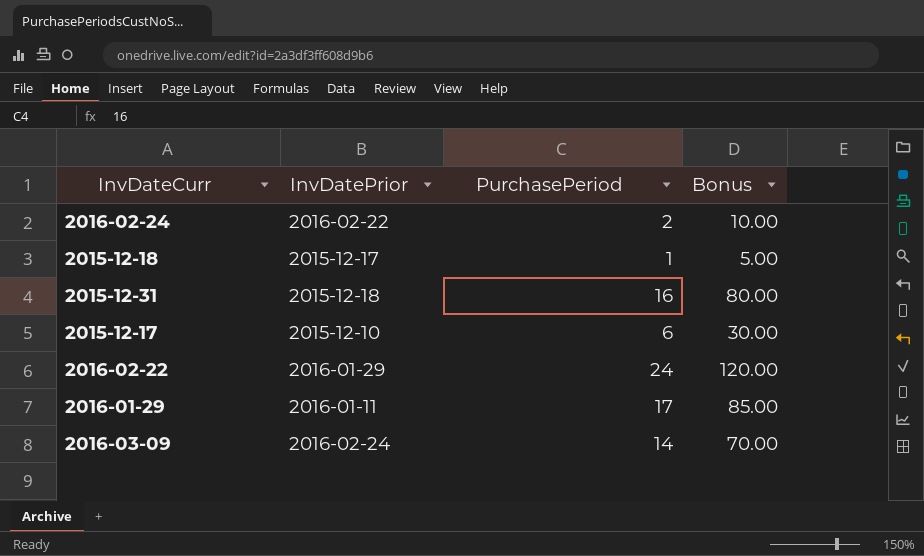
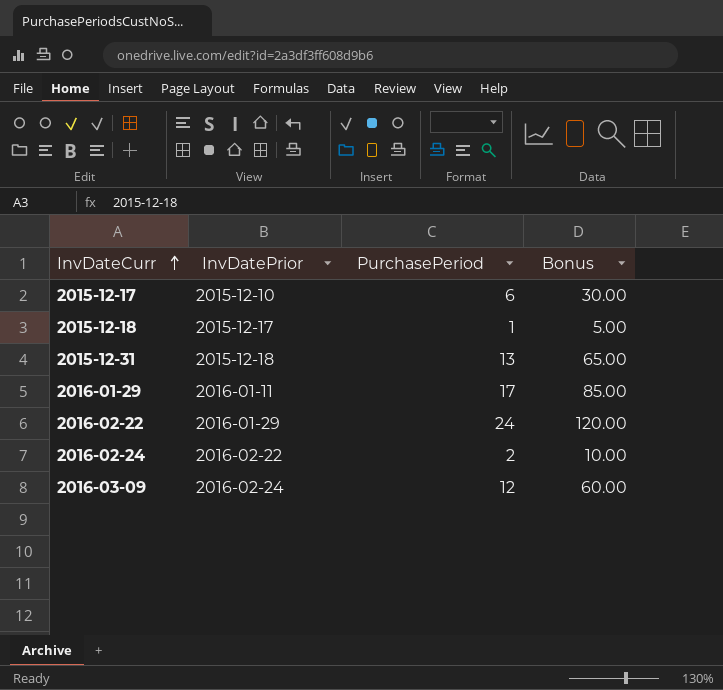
row order: none -> InvDateCurr ascending
2015-12-31 | PurchasePeriod: 16 -> 13
2015-12-31 | Bonus: 80.00 -> 65.00
2016-03-09 | PurchasePeriod: 14 -> 12
2016-03-09 | Bonus: 70.00 -> 60.00

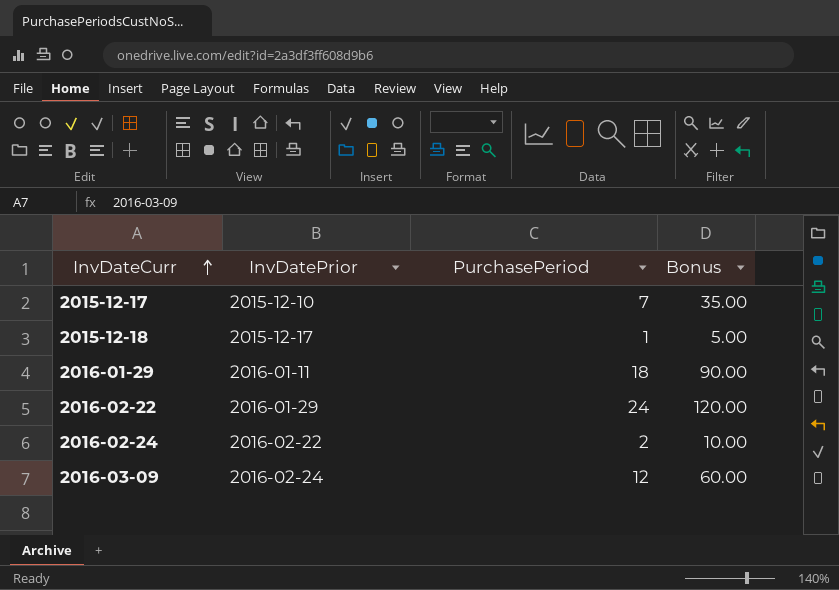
row 2015-12-31: 2015-12-18 | 13 | 65.00 -> none
2015-12-17 | PurchasePeriod: 6 -> 7
2015-12-17 | Bonus: 30.00 -> 35.00
2016-01-29 | PurchasePeriod: 17 -> 18
2016-01-29 | Bonus: 85.00 -> 90.00

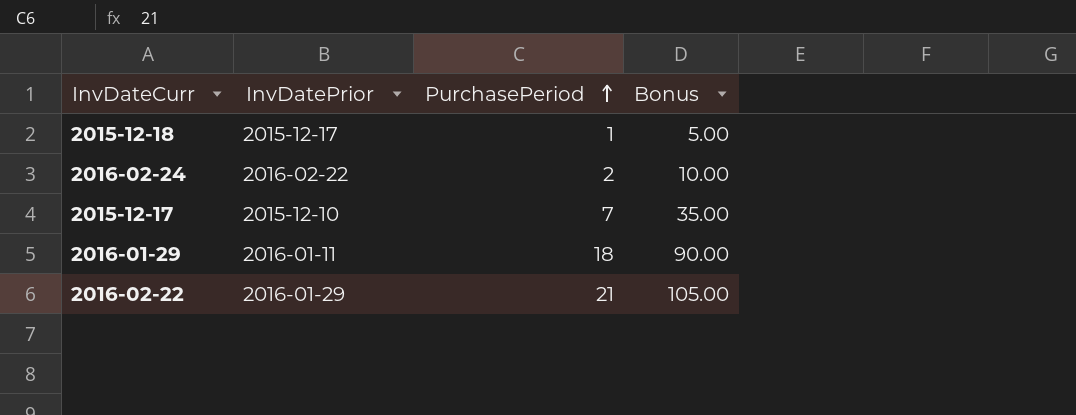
row order: InvDateCurr ascending -> PurchasePeriod ascending
row 2016-03-09: 2016-02-24 | 12 | 60.00 -> none
2016-02-22 | PurchasePeriod: 24 -> 21
2016-02-22 | Bonus: 120.00 -> 105.00

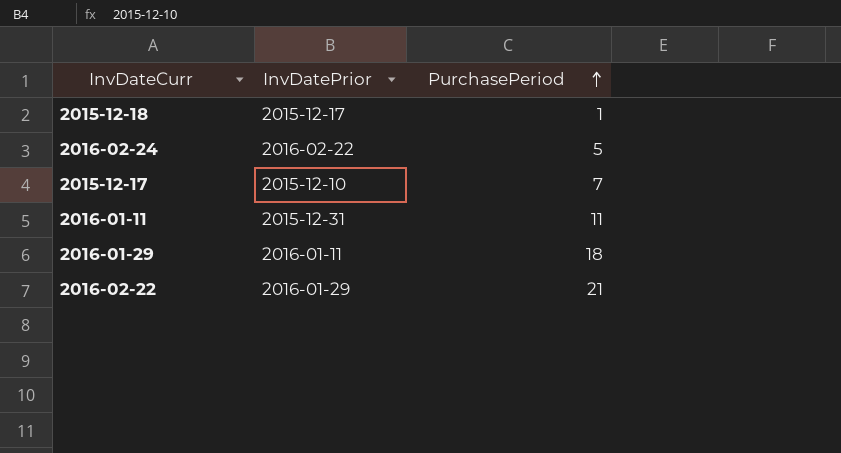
column Bonus | formula: [PurchasePeriod] * 5 -> none
2016-02-24 | PurchasePeriod: 2 -> 5
row 2016-01-11: none -> 2015-12-31 | 11

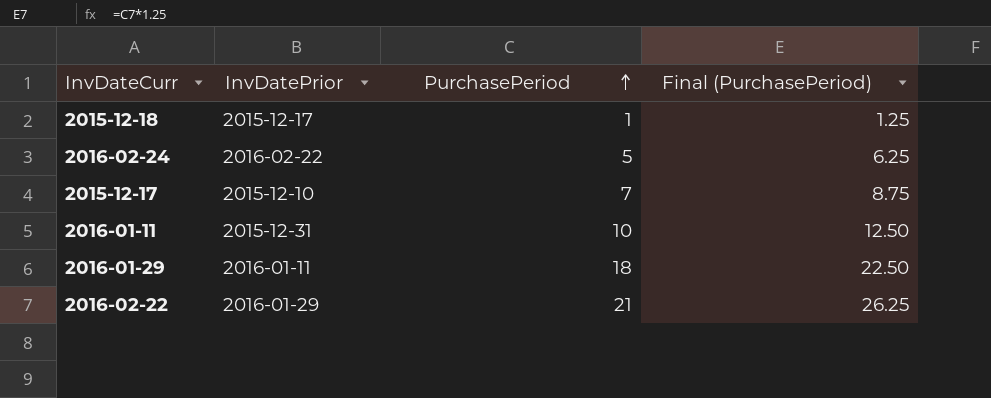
column Final (PurchasePeriod) | formula: none -> [PurchasePeriod] * 1.25
2016-01-11 | PurchasePeriod: 11 -> 10

